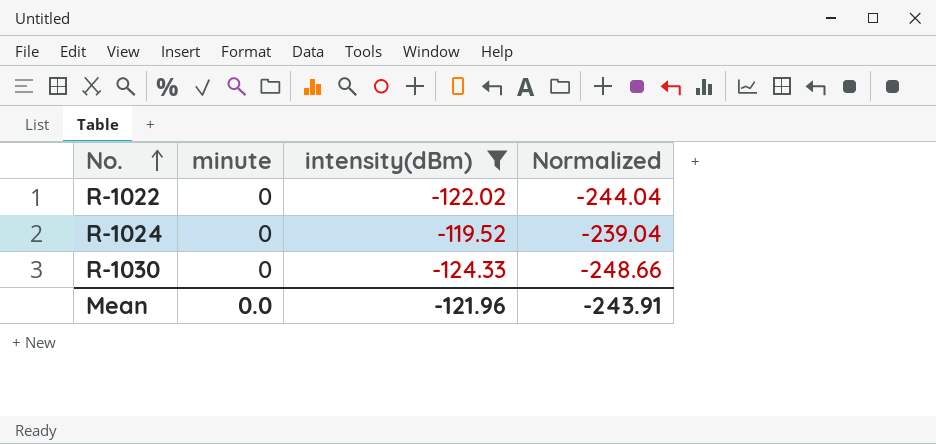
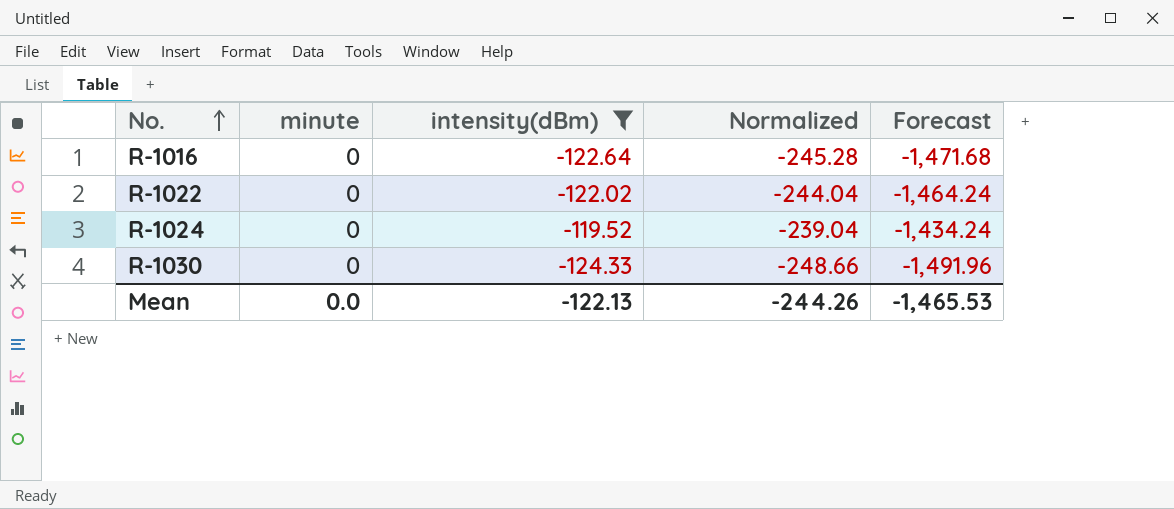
column Forecast | formula: none -> [intensity(dBm)] * 12
row R-1016: none -> 0 | -122.64 | -245.28 | -1,471.68
Mean | intensity(dBm): -121.96 -> -122.13
Mean | Normalized: -243.91 -> -244.26

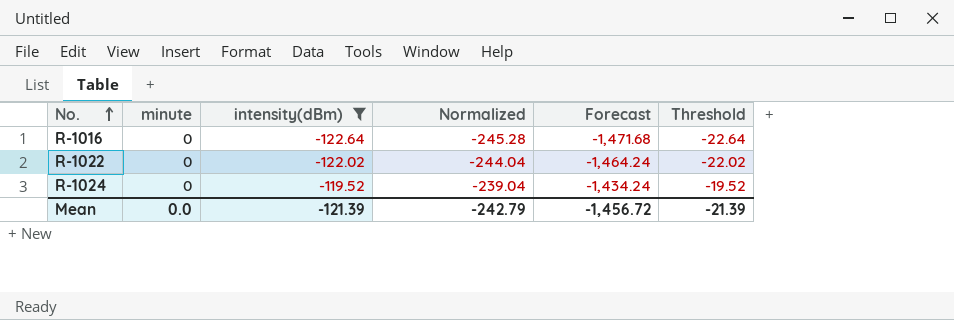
column Threshold | formula: none -> [intensity(dBm)] + 100
row R-1030: 0 | -124.33 | -248.66 | -1,491.96 -> none
Mean | intensity(dBm): -122.13 -> -121.39
Mean | Normalized: -244.26 -> -242.79
Mean | Forecast: -1,465.53 -> -1,456.72

